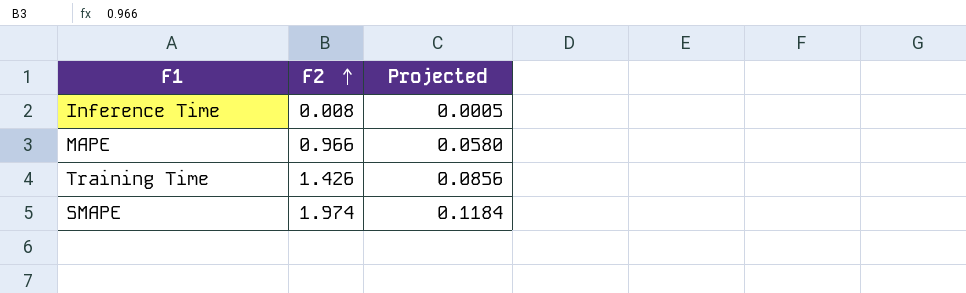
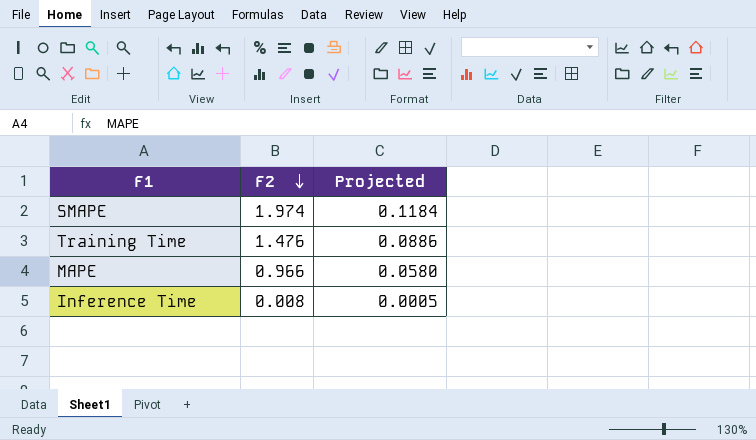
row order: F2 ascending -> F2 descending
Training Time | F2: 1.426 -> 1.476
Training Time | Projected: 0.0856 -> 0.0886

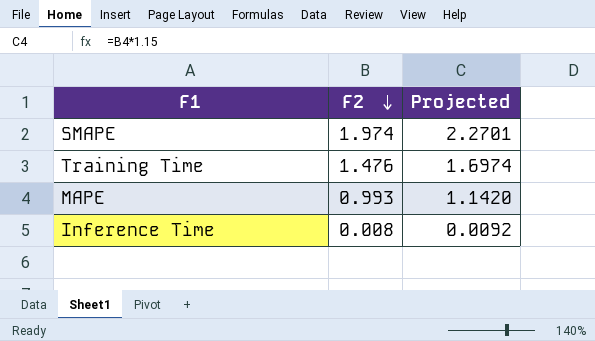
column Projected | formula: [F2] * 0.06 -> [F2] * 1.15
MAPE | F2: 0.966 -> 0.993

